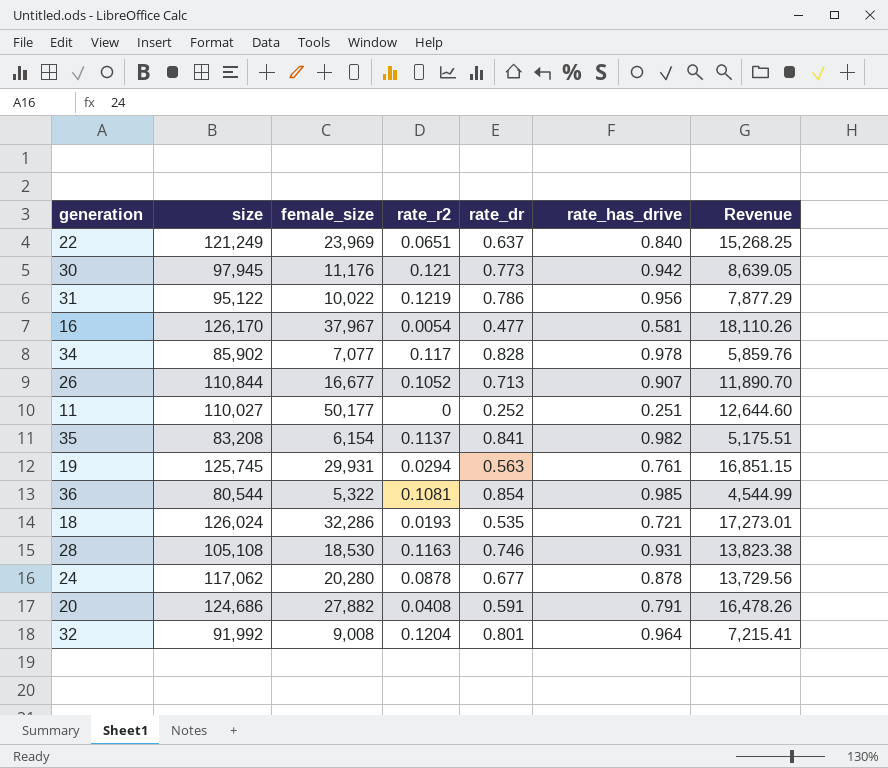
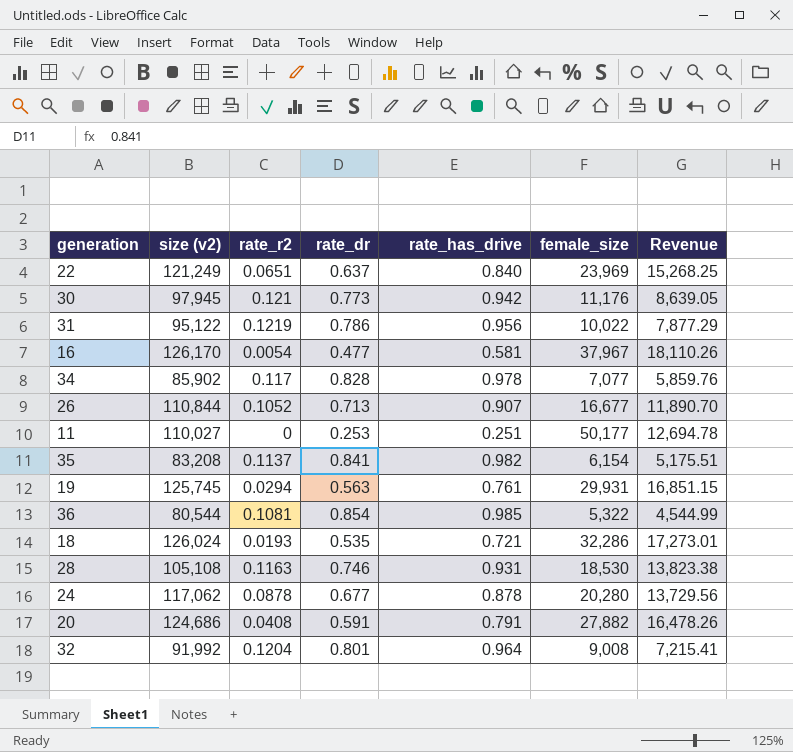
column name: size -> size (v2)
column female_size | position: 3 -> 6
11 | rate_dr: 0.252 -> 0.253
11 | Revenue: 12,644.60 -> 12,694.78

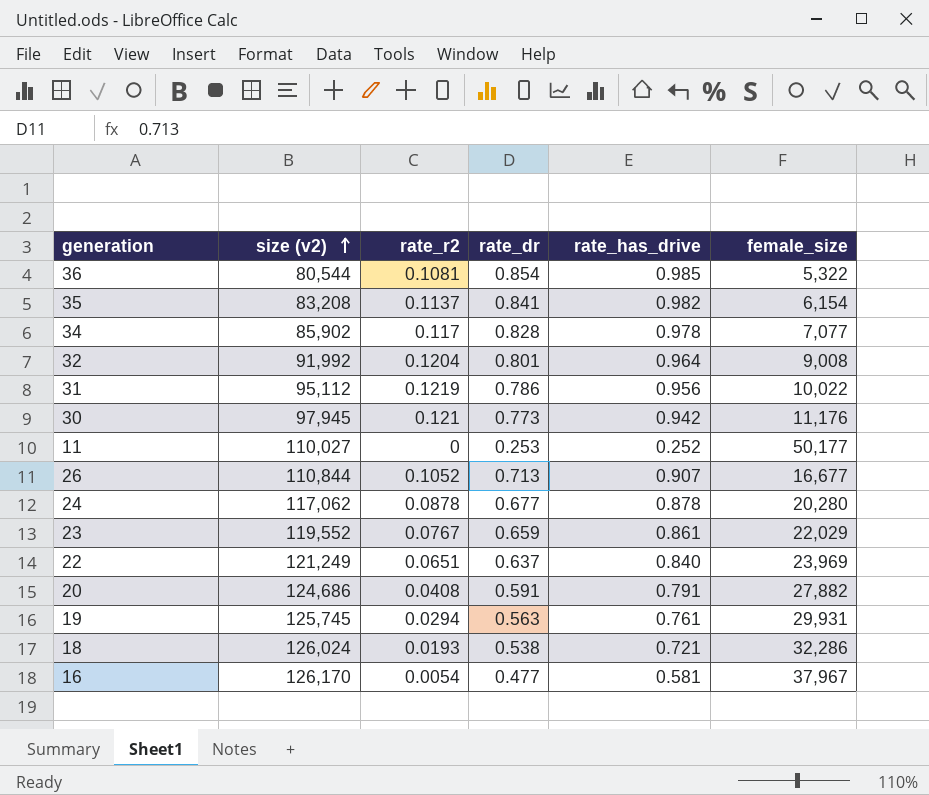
row order: none -> size (v2) ascending
column Revenue | formula: [rate_dr] * [female_size] -> none
row 28: 105,108 | 0.1163 | 0.746 | 0.931 | 18,530 | 13,823.38 -> none
31 | size (v2): 95,122 -> 95,112
11 | rate_has_drive: 0.251 -> 0.252
row 23: none -> 119,552 | 0.0767 | 0.659 | 0.861 | 22,029
18 | rate_dr: 0.535 -> 0.538

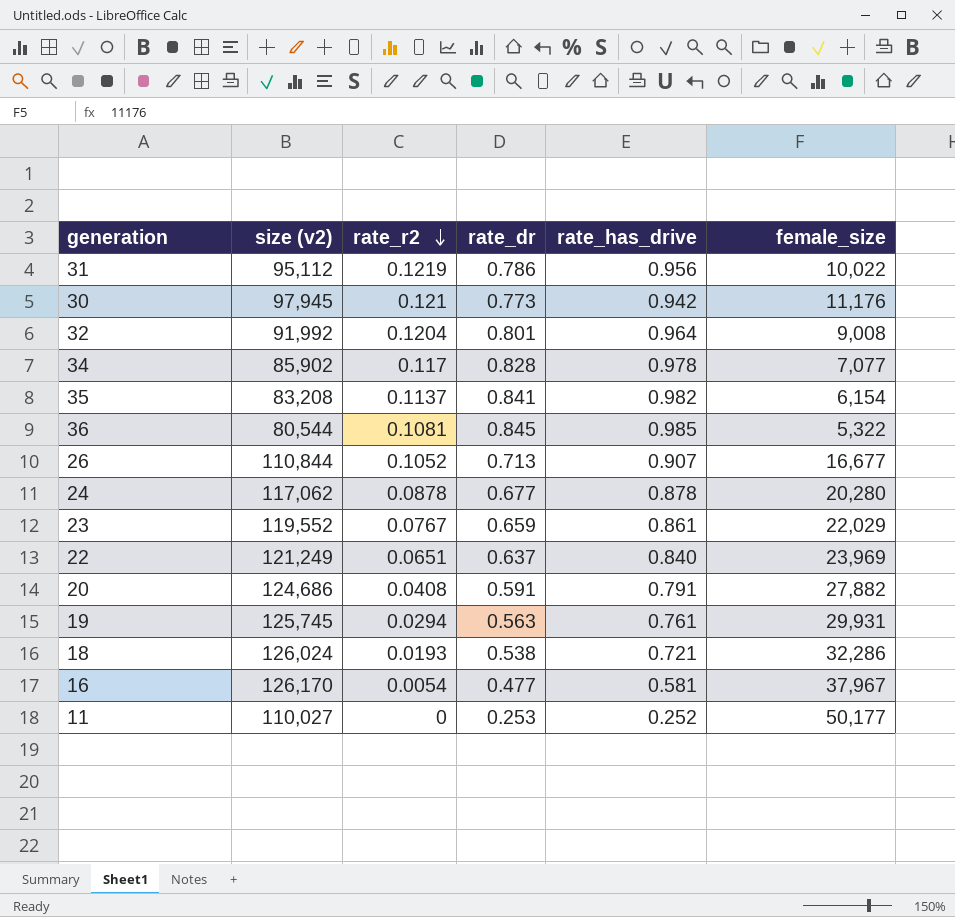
row order: size (v2) ascending -> rate_r2 descending
36 | rate_dr: 0.854 -> 0.845

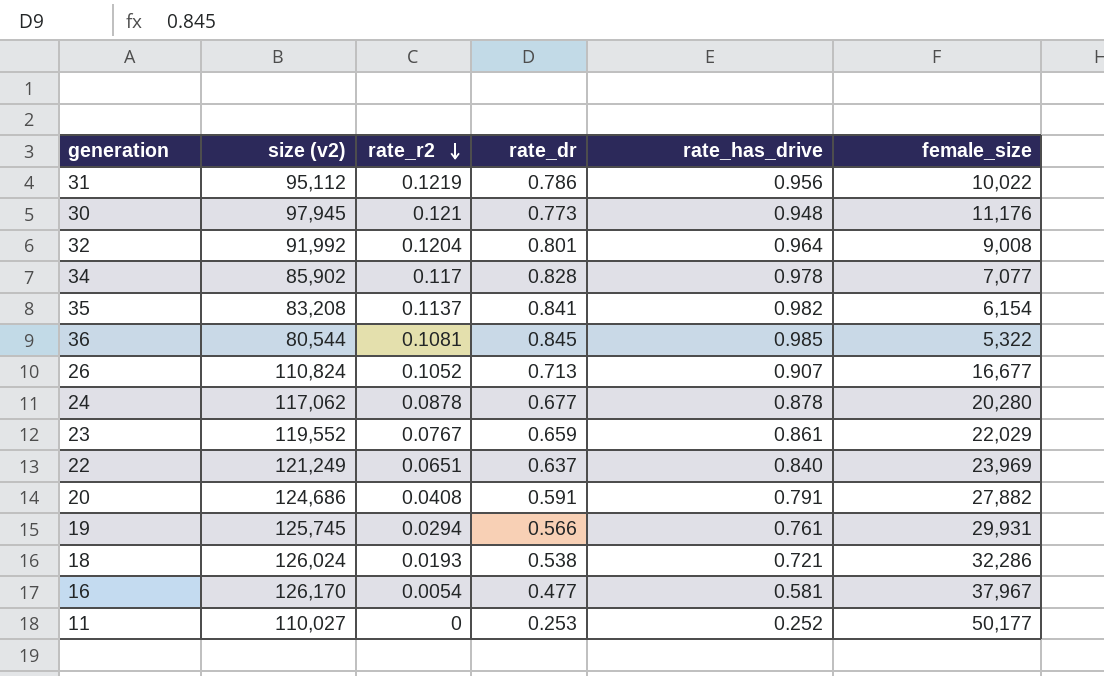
30 | rate_has_drive: 0.942 -> 0.948
26 | size (v2): 110,844 -> 110,824
19 | rate_dr: 0.563 -> 0.566

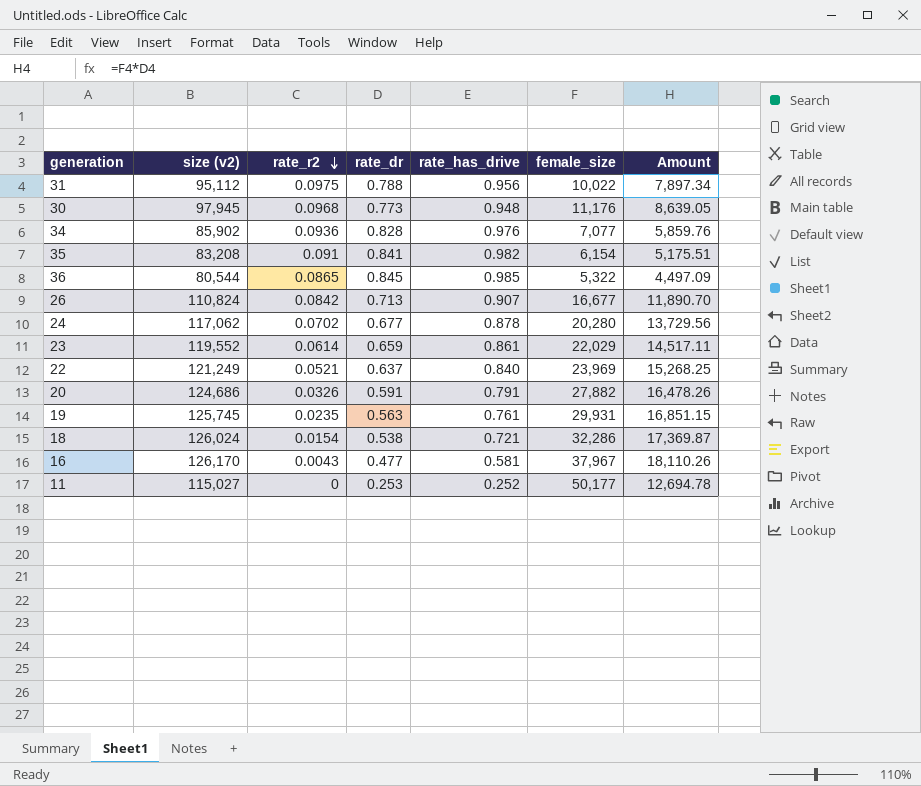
column Amount | formula: none -> [rate_dr] * [female_size]
row 32: 91,992 | 0.1204 | 0.801 | 0.964 | 9,008 -> none
31 | rate_r2: 0.1219 -> 0.0975
31 | rate_dr: 0.786 -> 0.788
30 | rate_r2: 0.121 -> 0.0968
34 | rate_r2: 0.117 -> 0.0936
34 | rate_has_drive: 0.978 -> 0.976
35 | rate_r2: 0.1137 -> 0.091
36 | rate_r2: 0.1081 -> 0.0865
26 | rate_r2: 0.1052 -> 0.0842
24 | rate_r2: 0.0878 -> 0.0702
23 | rate_r2: 0.0767 -> 0.0614
22 | rate_r2: 0.0651 -> 0.0521
20 | rate_r2: 0.0408 -> 0.0326
19 | rate_r2: 0.0294 -> 0.0235
19 | rate_dr: 0.566 -> 0.563
18 | rate_r2: 0.0193 -> 0.0154
16 | rate_r2: 0.0054 -> 0.0043
11 | size (v2): 110,027 -> 115,027

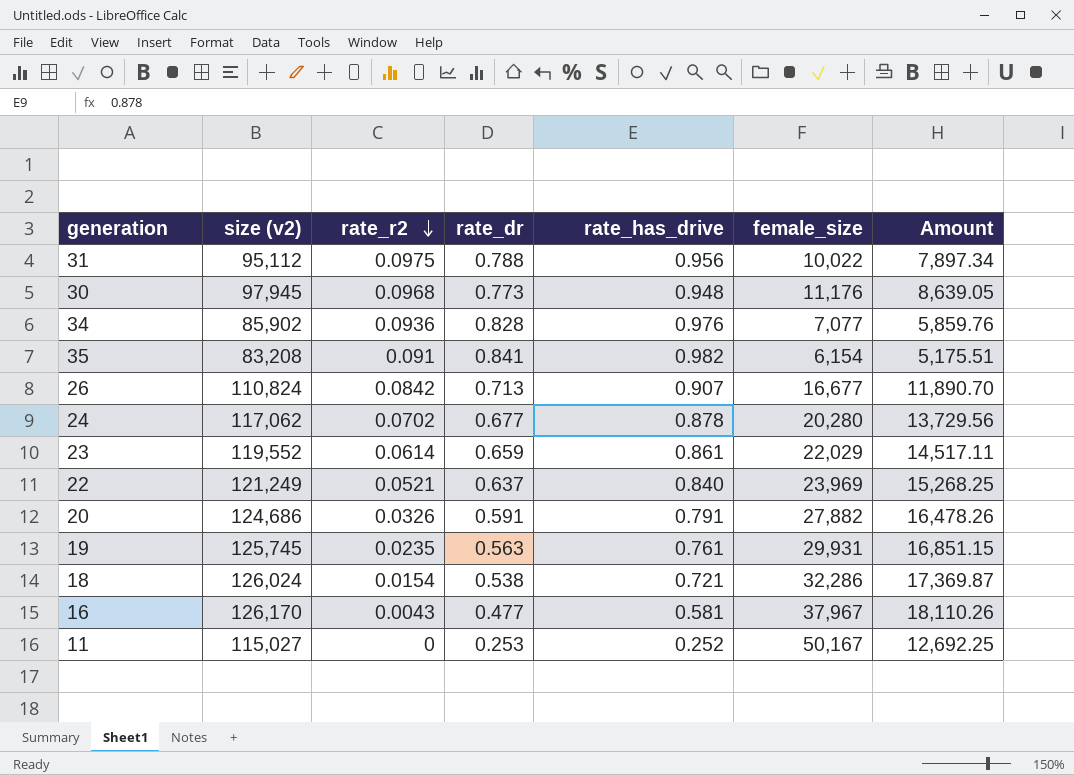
row 36: 80,544 | 0.0865 | 0.845 | 0.985 | 5,322 | 4,497.09 -> none
11 | female_size: 50,177 -> 50,167
11 | Amount: 12,694.78 -> 12,692.25

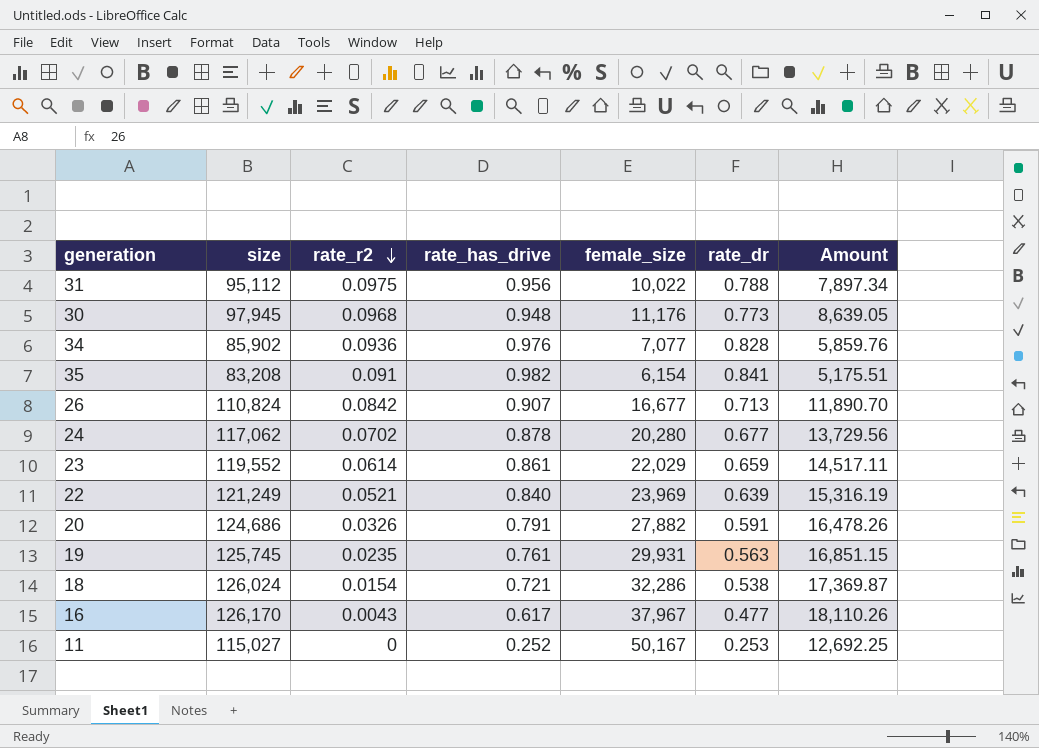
column name: size (v2) -> size
column rate_dr | position: 4 -> 6
22 | rate_dr: 0.637 -> 0.639
22 | Amount: 15,268.25 -> 15,316.19
16 | rate_has_drive: 0.581 -> 0.617

